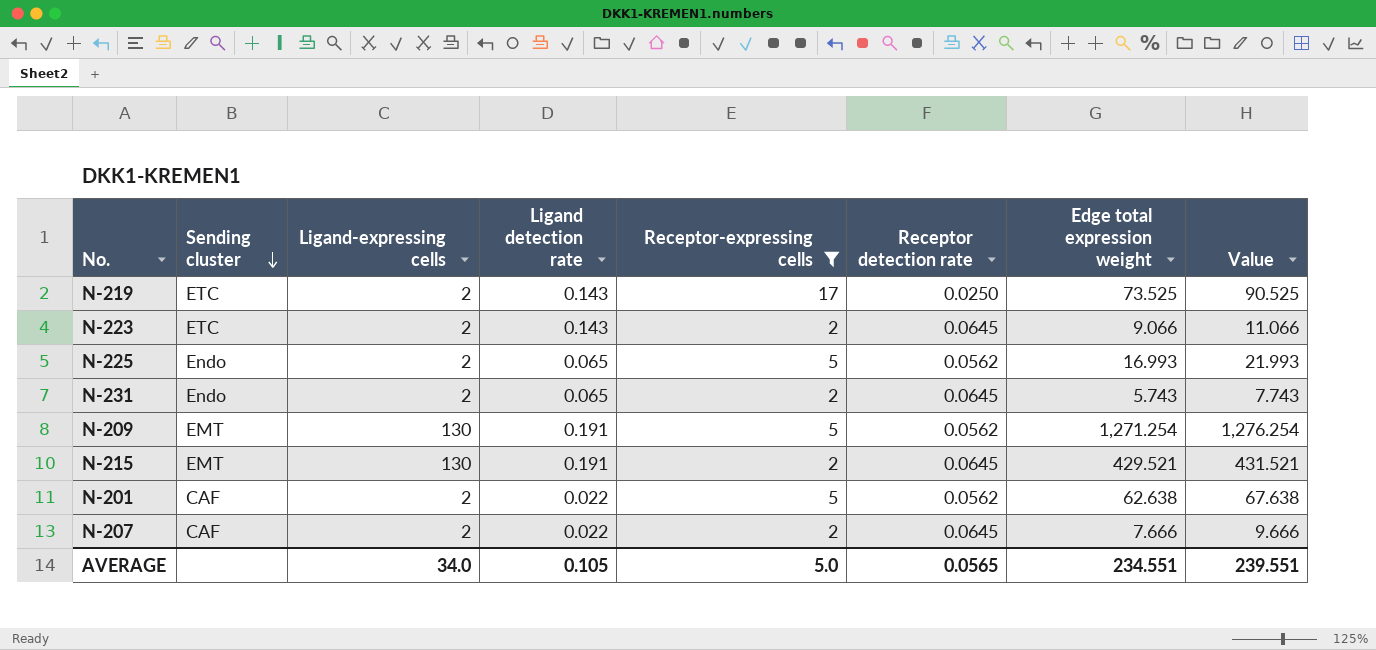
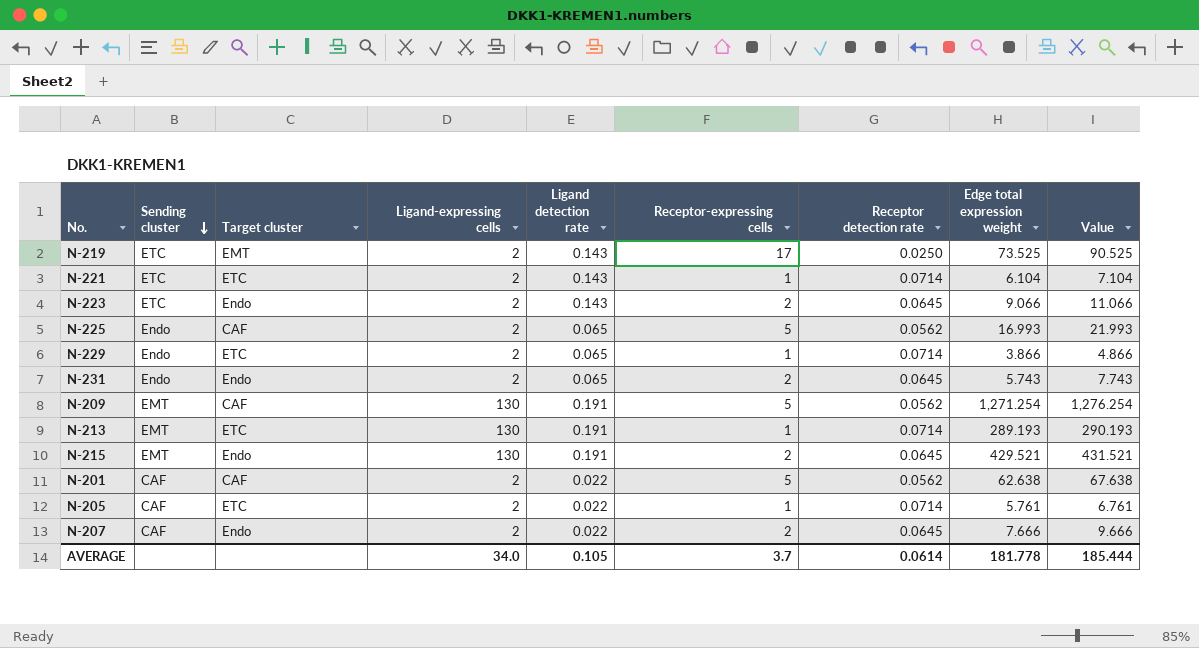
filter: Receptor-expressing cells != 1 -> none
column Target cluster | position: none -> 3
AVERAGE | Receptor-expressing cells: 5.0 -> 3.7
AVERAGE | Receptor detection rate: 0.0565 -> 0.0614
AVERAGE | Edge total expression weight: 234.551 -> 181.778
AVERAGE | Value: 239.551 -> 185.444

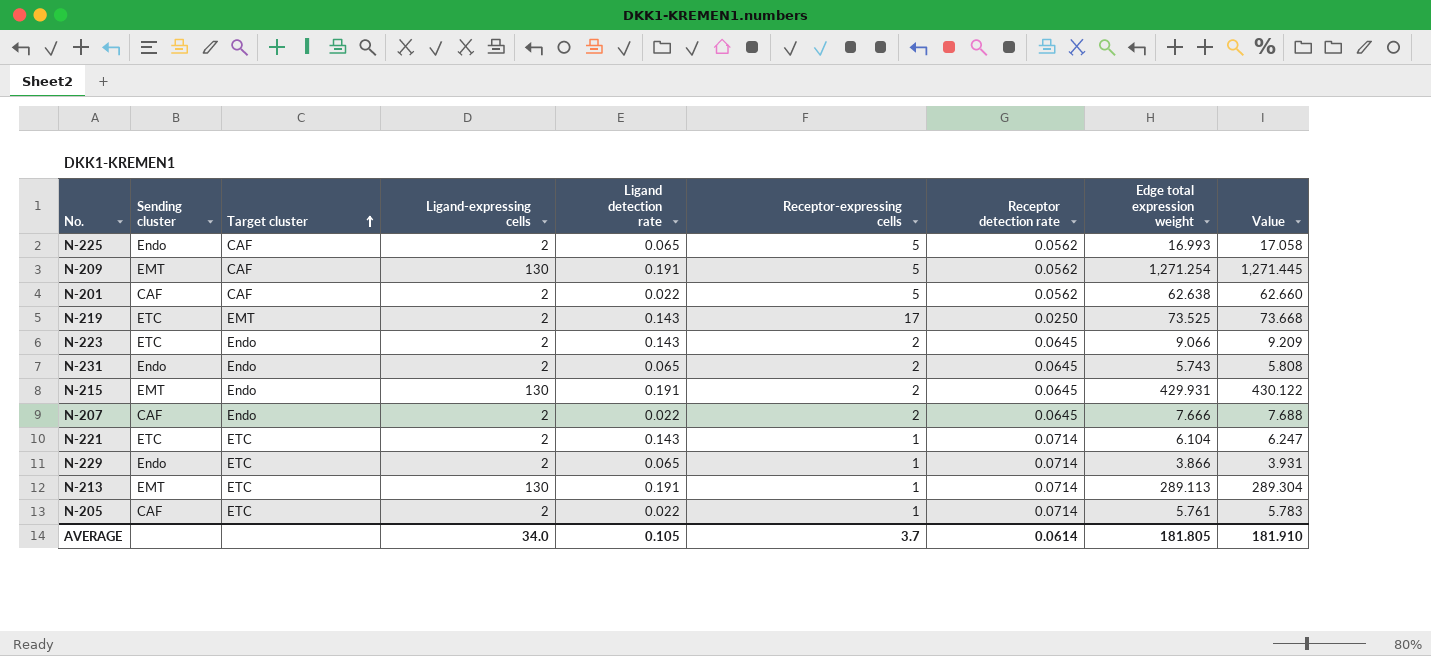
row order: Sending cluster descending -> Target cluster ascending
column Value | formula: [Receptor-expressing cells] + [Edge total expression weight] -> [Ligand detection rate] + [Edge total expression weight]
N-215 | Edge total expression weight: 429.521 -> 429.931
N-213 | Edge total expression weight: 289.193 -> 289.113
AVERAGE | Edge total expression weight: 181.778 -> 181.805
AVERAGE | Value: 185.444 -> 181.910

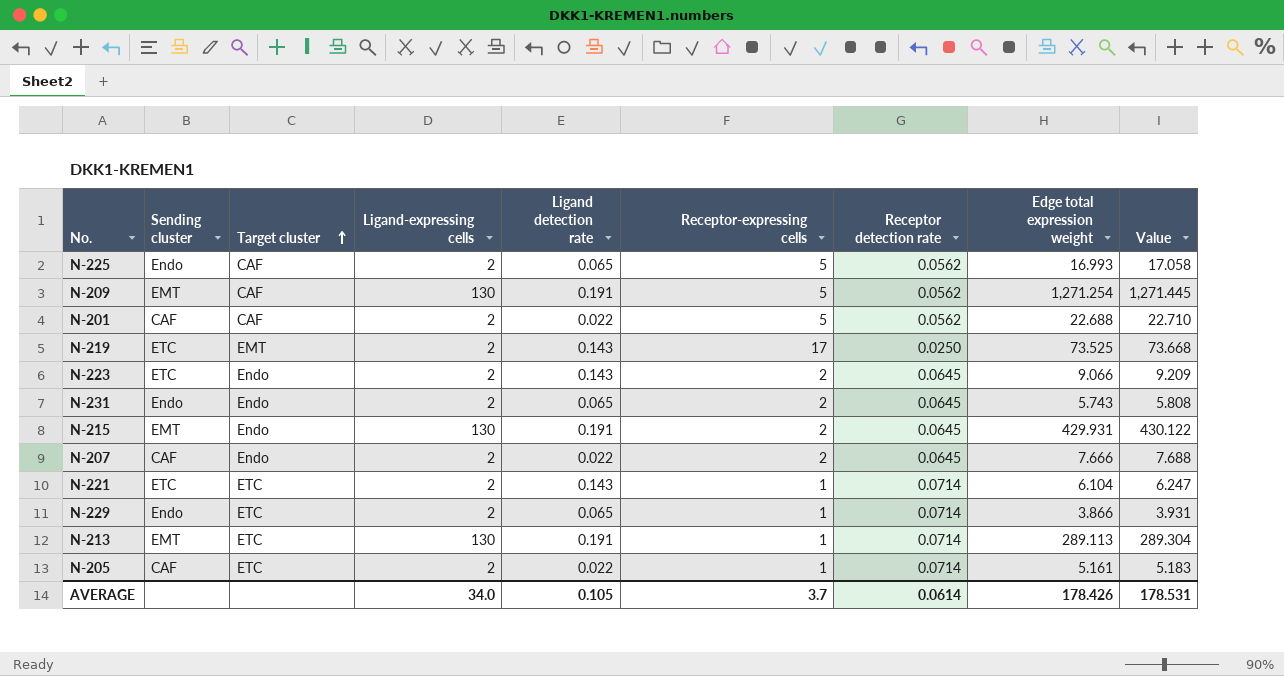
N-201 | Edge total expression weight: 62.638 -> 22.688
N-201 | Value: 62.660 -> 22.710
N-205 | Edge total expression weight: 5.761 -> 5.161
N-205 | Value: 5.783 -> 5.183
AVERAGE | Edge total expression weight: 181.805 -> 178.426
AVERAGE | Value: 181.910 -> 178.531

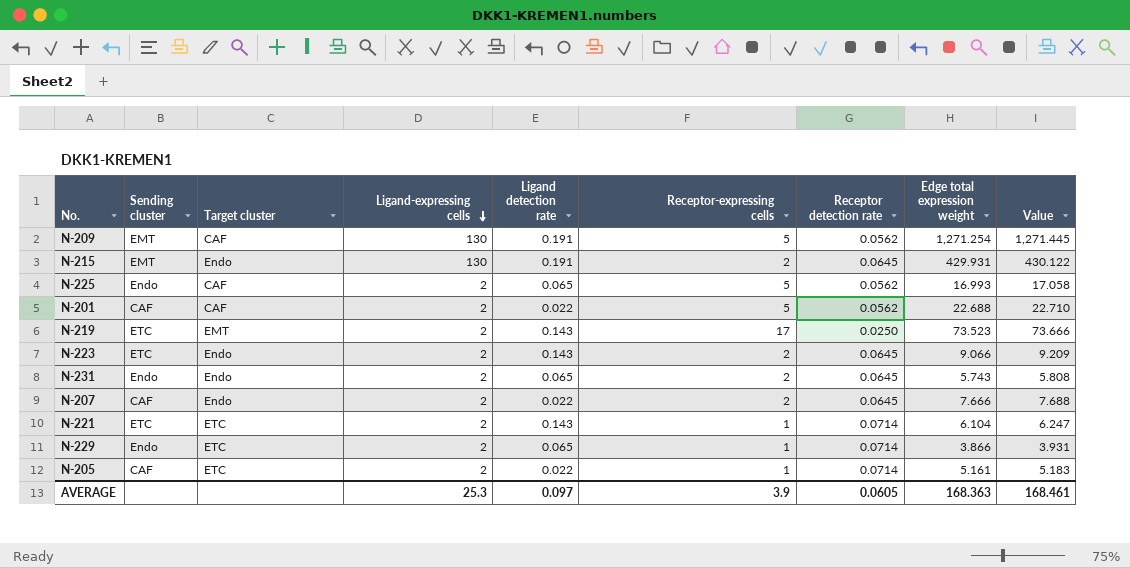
row order: Target cluster ascending -> Ligand-expressing cells descending
row N-213: EMT | ETC | 130 | 0.191 | 1 | 0.0714 | 289.113 | 289.304 -> none
N-219 | Edge total expression weight: 73.525 -> 73.523
N-219 | Value: 73.668 -> 73.666
AVERAGE | Ligand-expressing cells: 34.0 -> 25.3
AVERAGE | Ligand detection rate: 0.105 -> 0.097
AVERAGE | Receptor-expressing cells: 3.7 -> 3.9
AVERAGE | Receptor detection rate: 0.0614 -> 0.0605
AVERAGE | Edge total expression weight: 178.426 -> 168.363
AVERAGE | Value: 178.531 -> 168.461

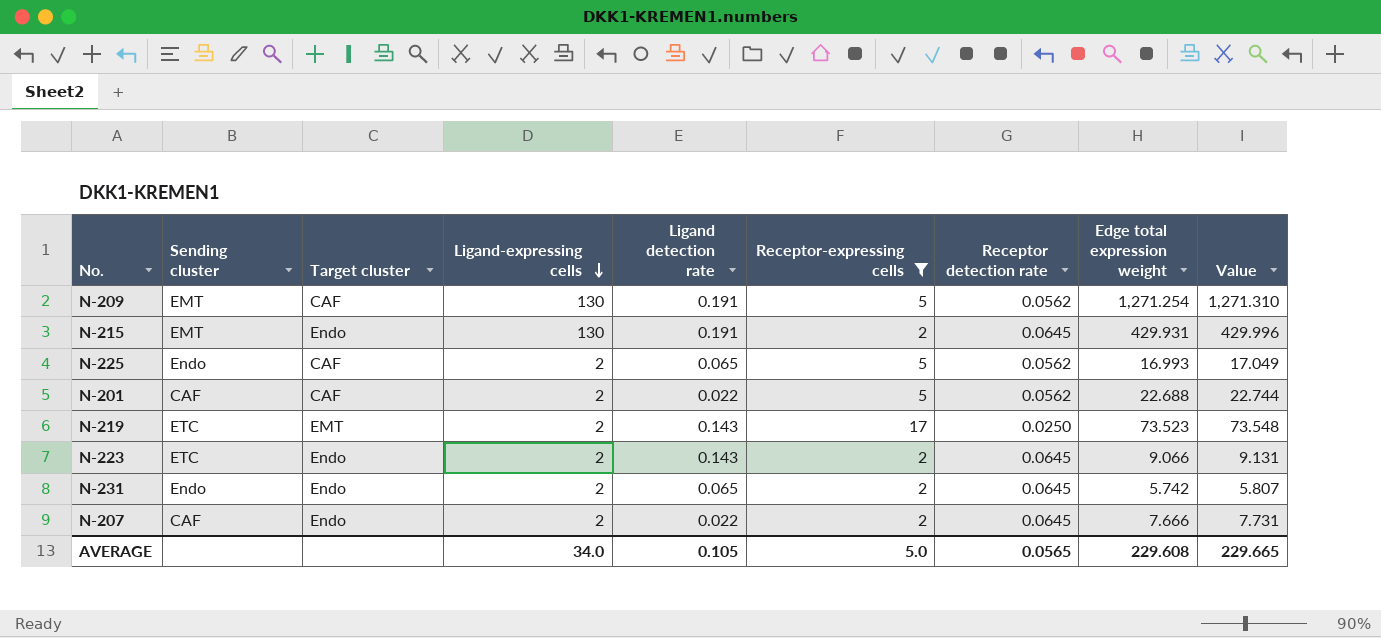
filter: none -> Receptor-expressing cells != 1
column Value | formula: [Ligand detection rate] + [Edge total expression weight] -> [Receptor detection rate] + [Edge total expression weight]
N-231 | Edge total expression weight: 5.743 -> 5.742
AVERAGE | Ligand-expressing cells: 25.3 -> 34.0
AVERAGE | Ligand detection rate: 0.097 -> 0.105
AVERAGE | Receptor-expressing cells: 3.9 -> 5.0
AVERAGE | Receptor detection rate: 0.0605 -> 0.0565
AVERAGE | Edge total expression weight: 168.363 -> 229.608
AVERAGE | Value: 168.461 -> 229.665

